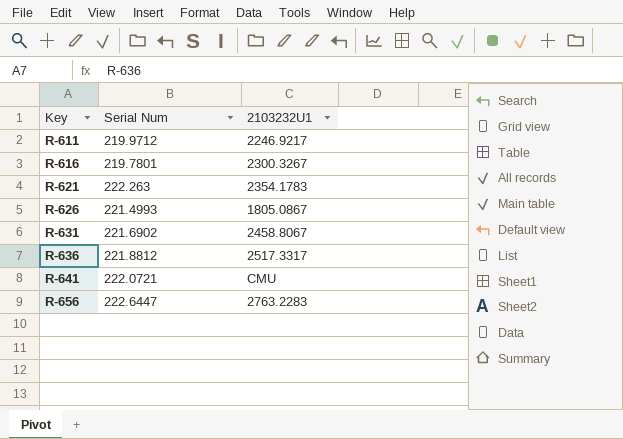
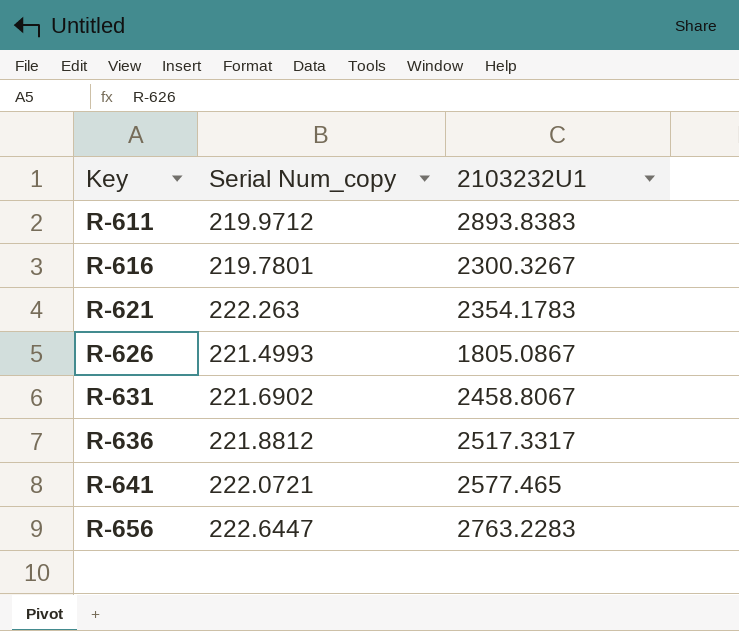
column name: Serial Num -> Serial Num_copy
R-611 | 2103232U1: 2246.9217 -> 2893.8383
R-641 | 2103232U1: CMU -> 2577.465

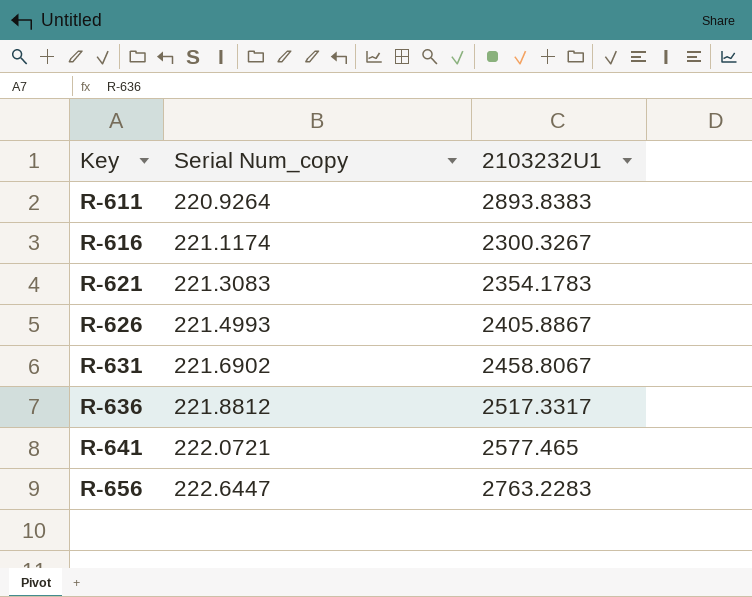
R-611 | Serial Num_copy: 219.9712 -> 220.9264
R-616 | Serial Num_copy: 219.7801 -> 221.1174
R-621 | Serial Num_copy: 222.263 -> 221.3083
R-626 | 2103232U1: 1805.0867 -> 2405.8867

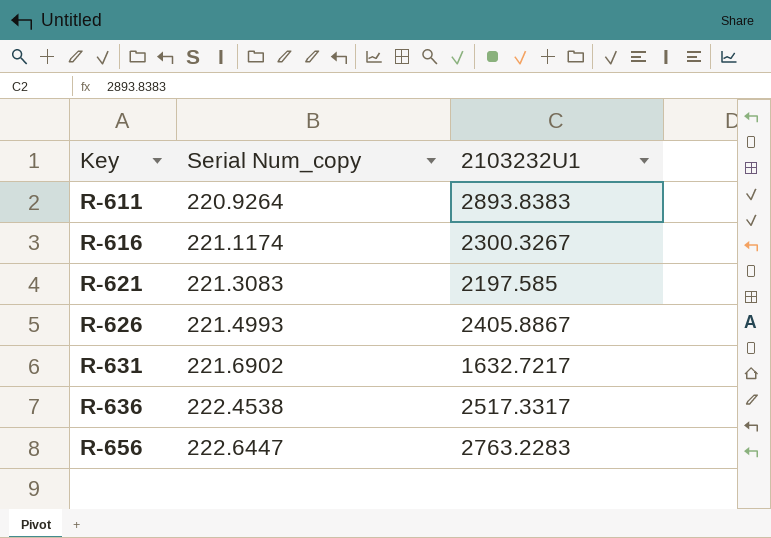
row R-641: 222.0721 | 2577.465 -> none
R-621 | 2103232U1: 2354.1783 -> 2197.585
R-631 | 2103232U1: 2458.8067 -> 1632.7217
R-636 | Serial Num_copy: 221.8812 -> 222.4538

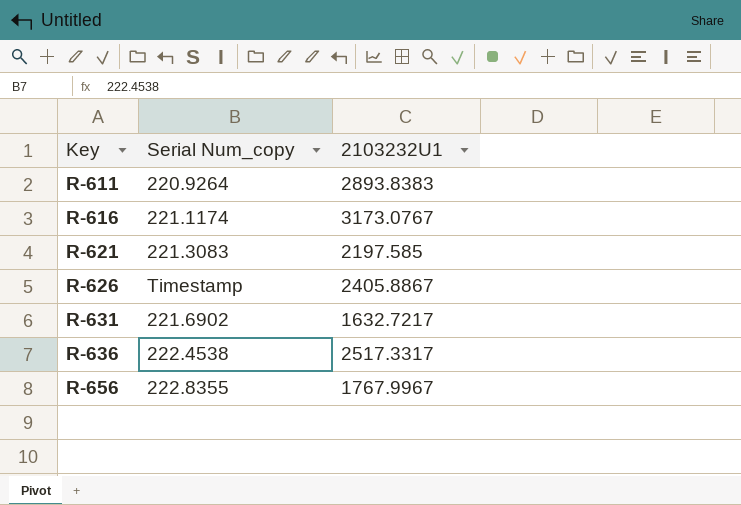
R-616 | 2103232U1: 2300.3267 -> 3173.0767
R-626 | Serial Num_copy: 221.4993 -> Timestamp
R-656 | Serial Num_copy: 222.6447 -> 222.8355
R-656 | 2103232U1: 2763.2283 -> 1767.9967

